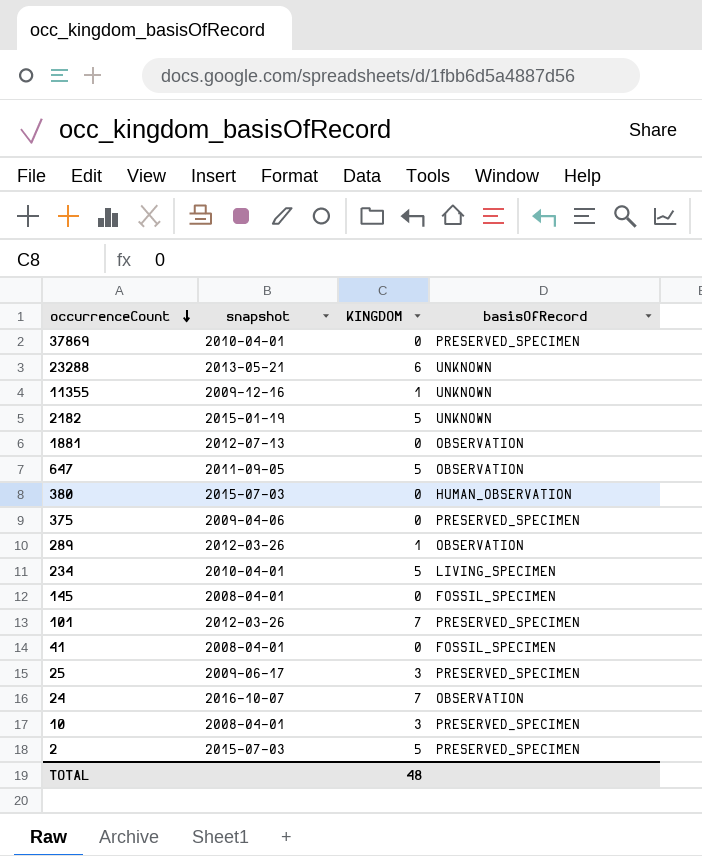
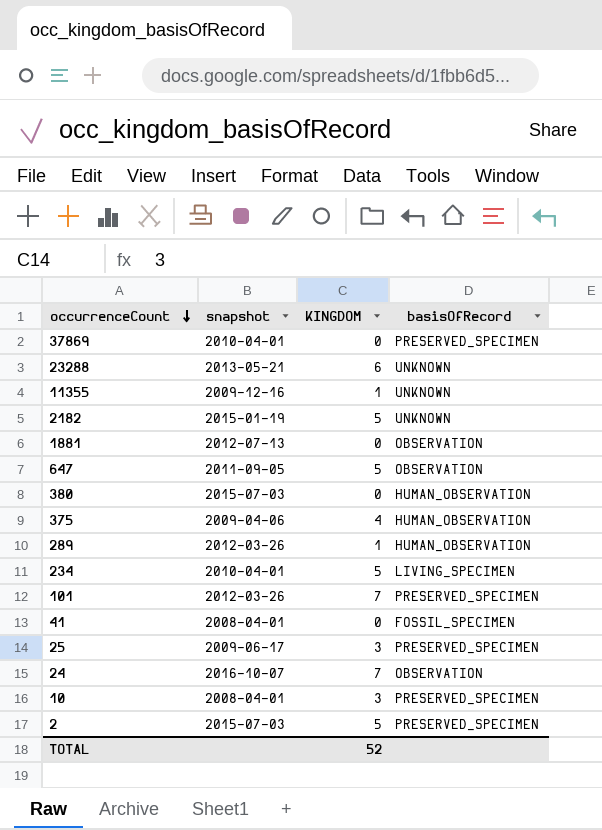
row 145: 2008-04-01 | 0 | FOSSIL_SPECIMEN -> none
375 | KINGDOM: 0 -> 4
375 | basisOfRecord: PRESERVED_SPECIMEN -> HUMAN_OBSERVATION
289 | basisOfRecord: OBSERVATION -> HUMAN_OBSERVATION
TOTAL | KINGDOM: 48 -> 52

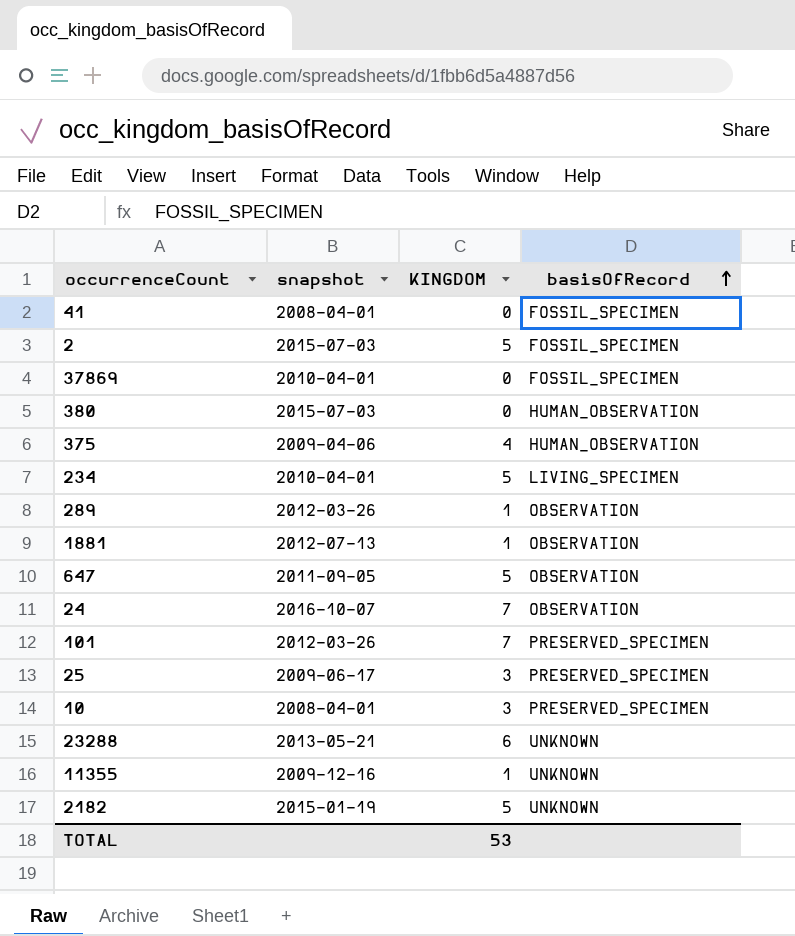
row order: occurrenceCount descending -> basisOfRecord ascending
2 | basisOfRecord: PRESERVED_SPECIMEN -> FOSSIL_SPECIMEN
37869 | basisOfRecord: PRESERVED_SPECIMEN -> FOSSIL_SPECIMEN
289 | basisOfRecord: HUMAN_OBSERVATION -> OBSERVATION
1881 | KINGDOM: 0 -> 1
TOTAL | KINGDOM: 52 -> 53

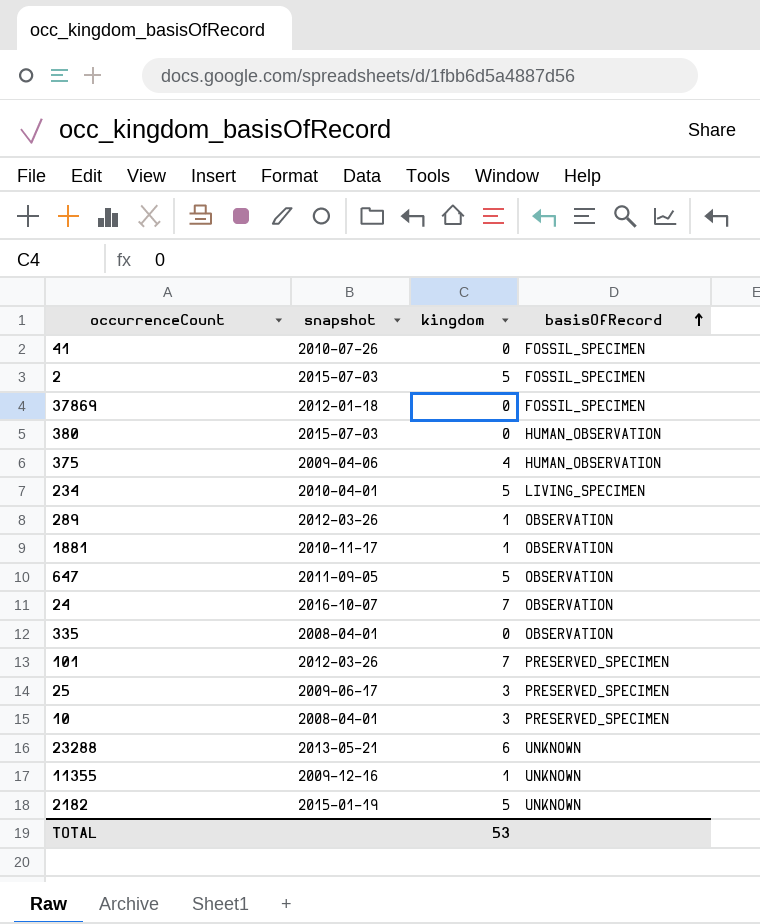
column name: KINGDOM -> kingdom
41 | snapshot: 2008-04-01 -> 2010-07-26
37869 | snapshot: 2010-04-01 -> 2012-01-18
1881 | snapshot: 2012-07-13 -> 2010-11-17
row 335: none -> 2008-04-01 | 0 | OBSERVATION

